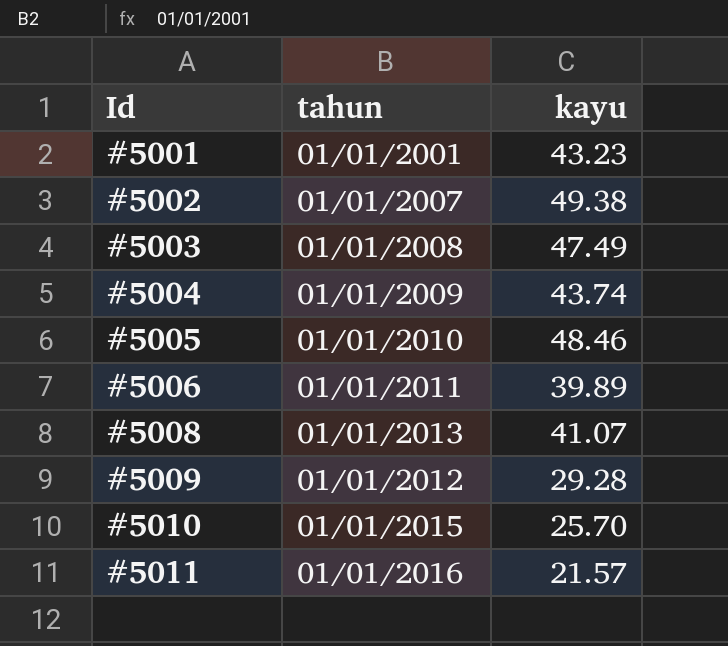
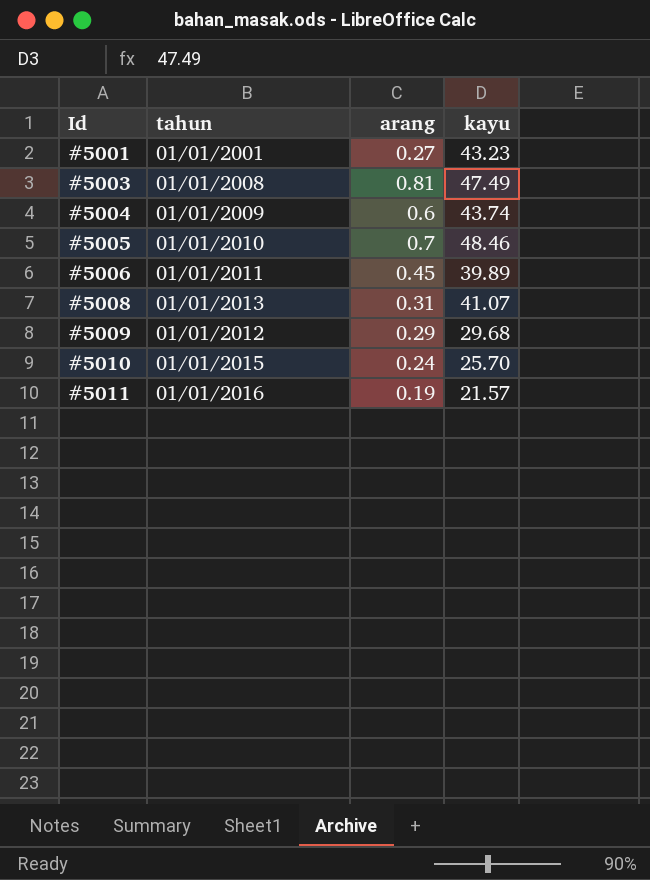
column arang | position: none -> 3
row #5002: 01/01/2007 | 49.38 -> none
#5009 | kayu: 29.28 -> 29.68

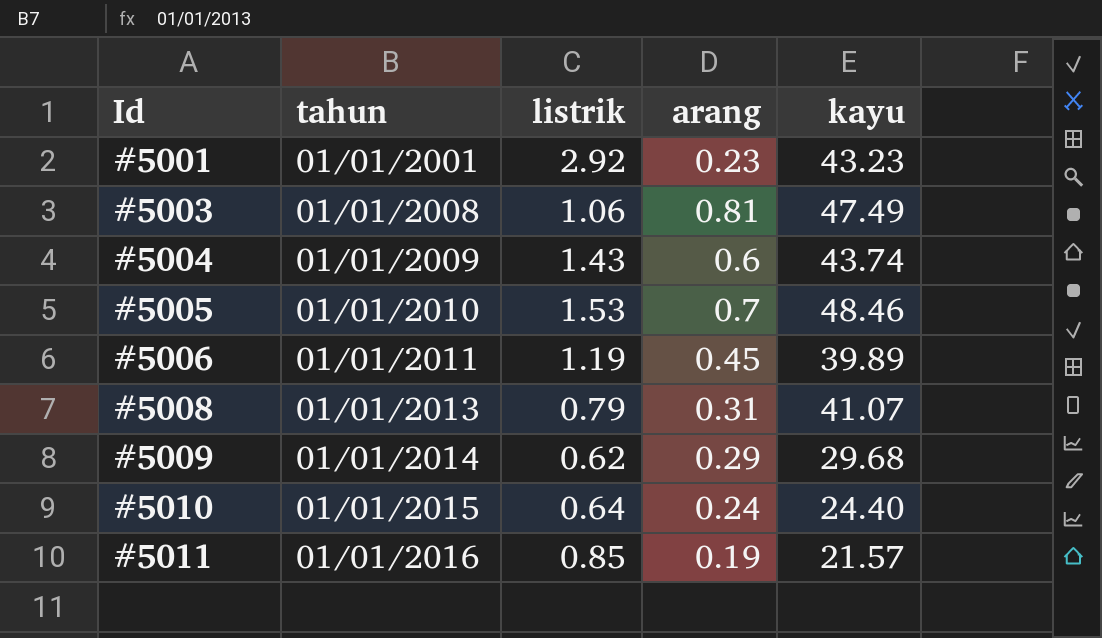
column listrik | position: none -> 3
#5001 | arang: 0.27 -> 0.23
#5009 | tahun: 01/01/2012 -> 01/01/2014
#5010 | kayu: 25.70 -> 24.40

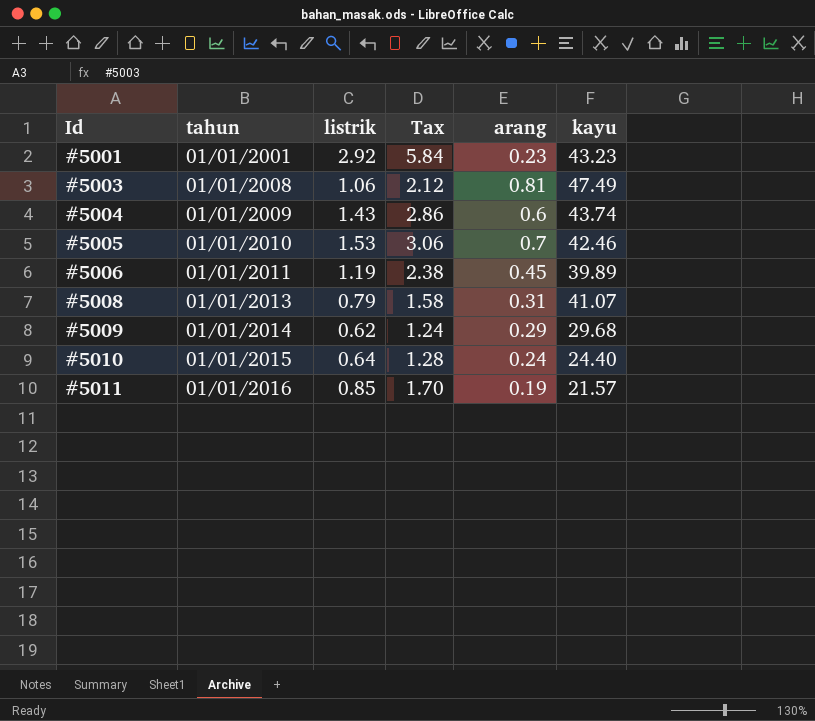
column Tax | formula: none -> [listrik] * 2
#5005 | kayu: 48.46 -> 42.46

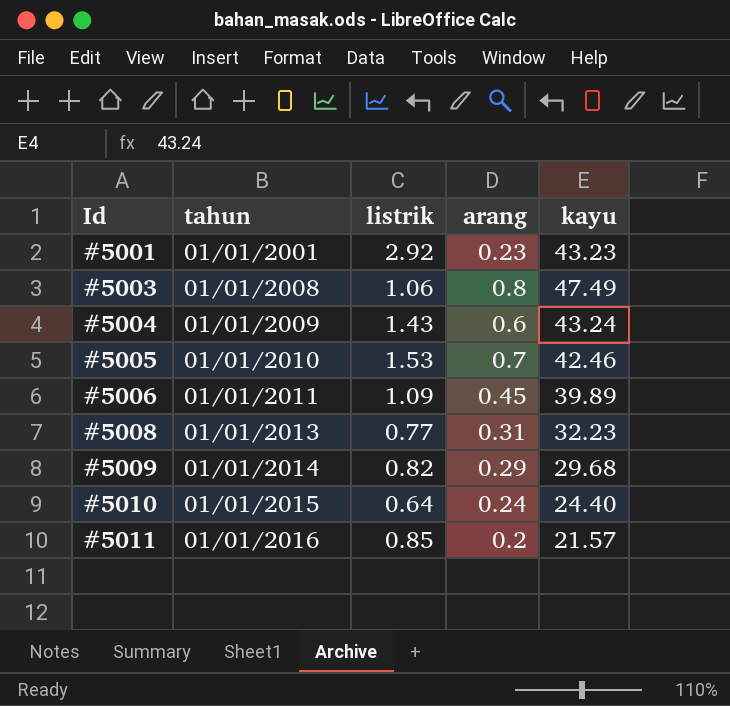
column Tax | formula: [listrik] * 2 -> none
#5003 | arang: 0.81 -> 0.8
#5004 | kayu: 43.74 -> 43.24
#5006 | listrik: 1.19 -> 1.09
#5008 | listrik: 0.79 -> 0.77
#5008 | kayu: 41.07 -> 32.23
#5009 | listrik: 0.62 -> 0.82
#5011 | arang: 0.19 -> 0.2

